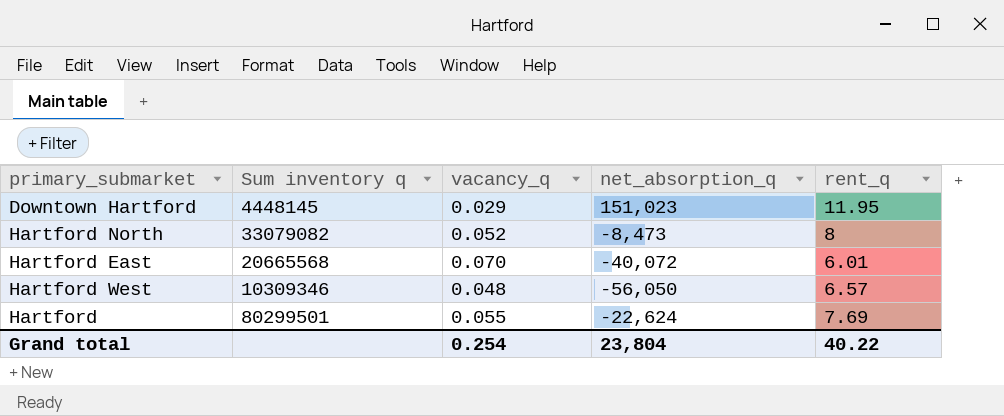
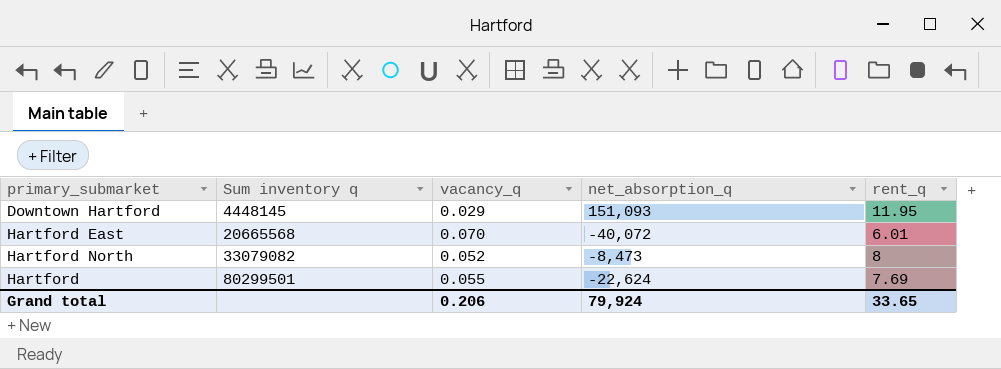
row order: none -> Sum inventory q ascending
row Hartford West: 10309346 | 0.048 | -56,050 | 6.57 -> none
Downtown Hartford | net_absorption_q: 151,023 -> 151,093
Grand total | vacancy_q: 0.254 -> 0.206
Grand total | net_absorption_q: 23,804 -> 79,924
Grand total | rent_q: 40.22 -> 33.65

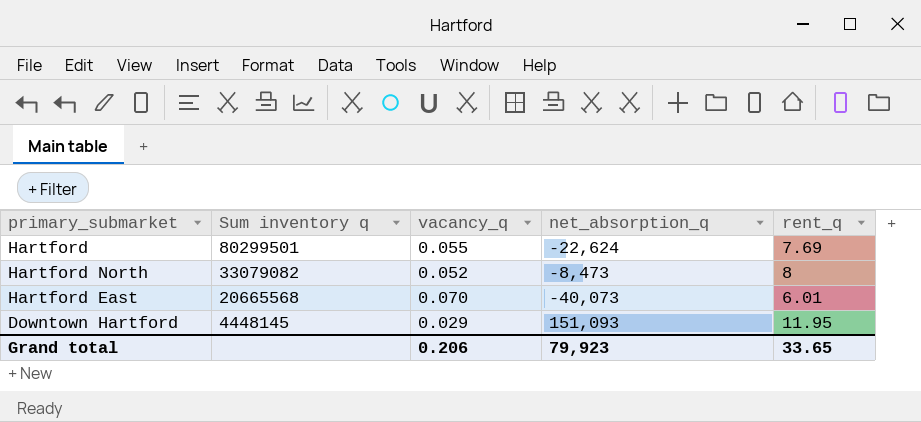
row order: Sum inventory q ascending -> Sum inventory q descending
Hartford East | net_absorption_q: -40,072 -> -40,073
Grand total | net_absorption_q: 79,924 -> 79,923

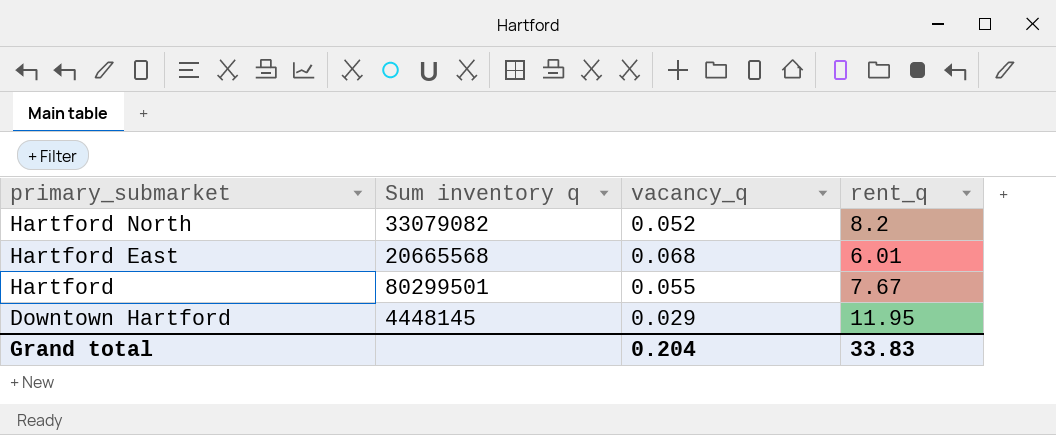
row order: Sum inventory q descending -> primary_submarket descending
column net_absorption_q | position: 4 -> none
Hartford North | rent_q: 8 -> 8.2
Hartford East | vacancy_q: 0.070 -> 0.068
Hartford | rent_q: 7.69 -> 7.67
Grand total | vacancy_q: 0.206 -> 0.204
Grand total | rent_q: 33.65 -> 33.83

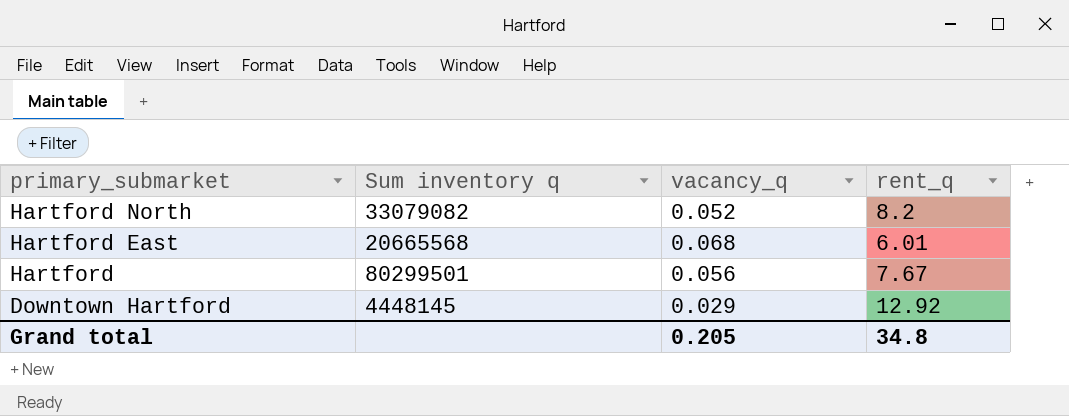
Hartford | vacancy_q: 0.055 -> 0.056
Downtown Hartford | rent_q: 11.95 -> 12.92
Grand total | vacancy_q: 0.204 -> 0.205
Grand total | rent_q: 33.83 -> 34.8

